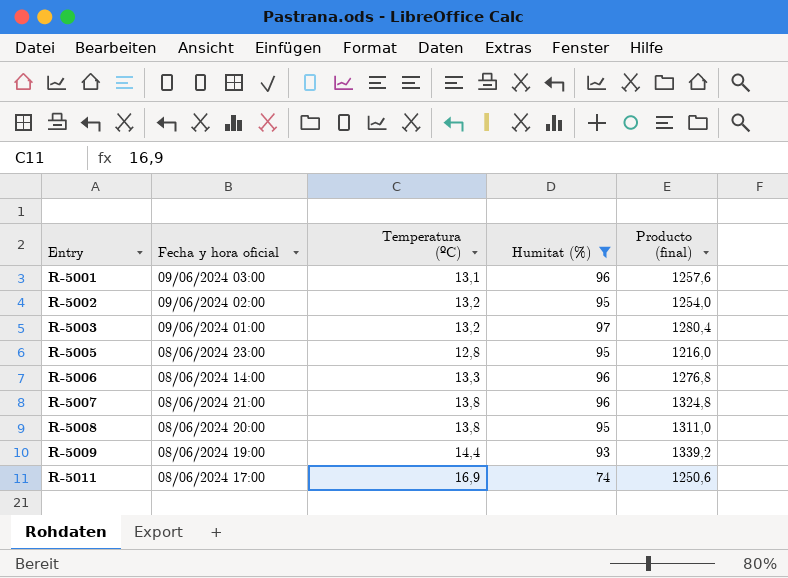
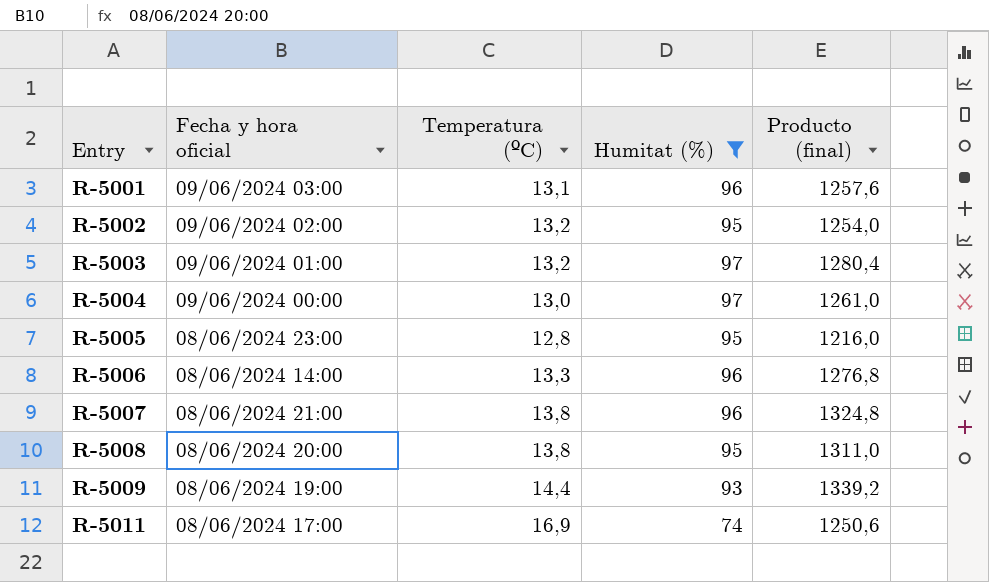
row R-5004: none -> 09/06/2024 00:00 | 13,0 | 97 | 1261,0

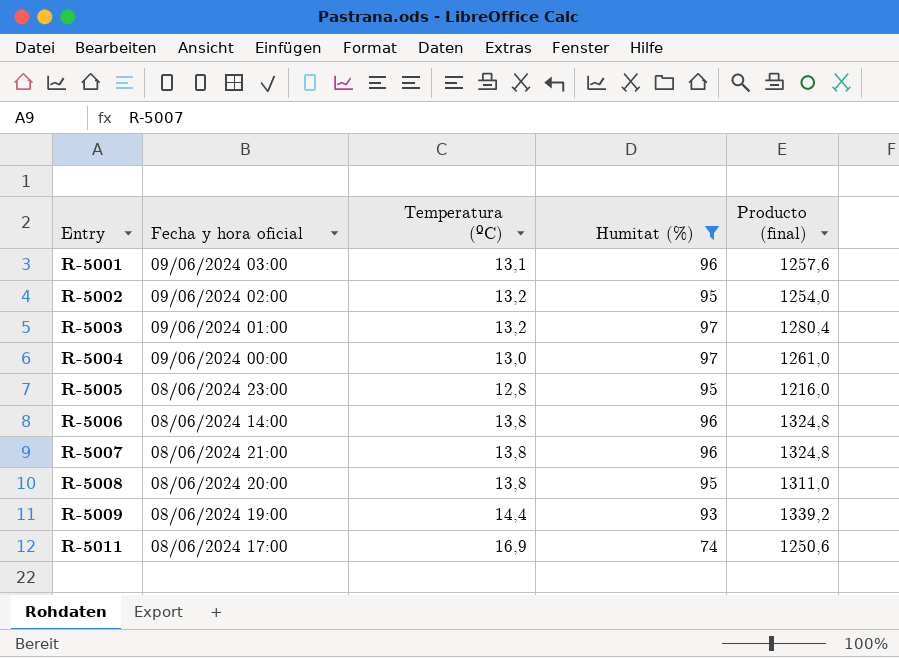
R-5006 | Temperatura (ºC): 13,3 -> 13,8
R-5006 | Producto (final): 1276,8 -> 1324,8

